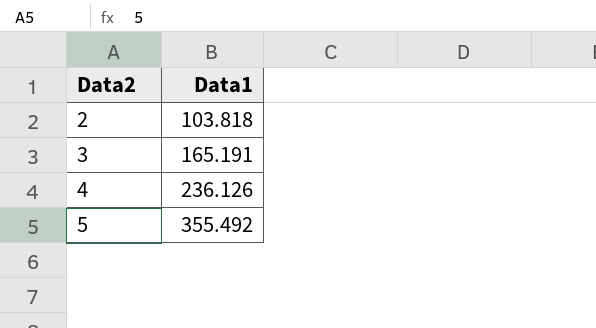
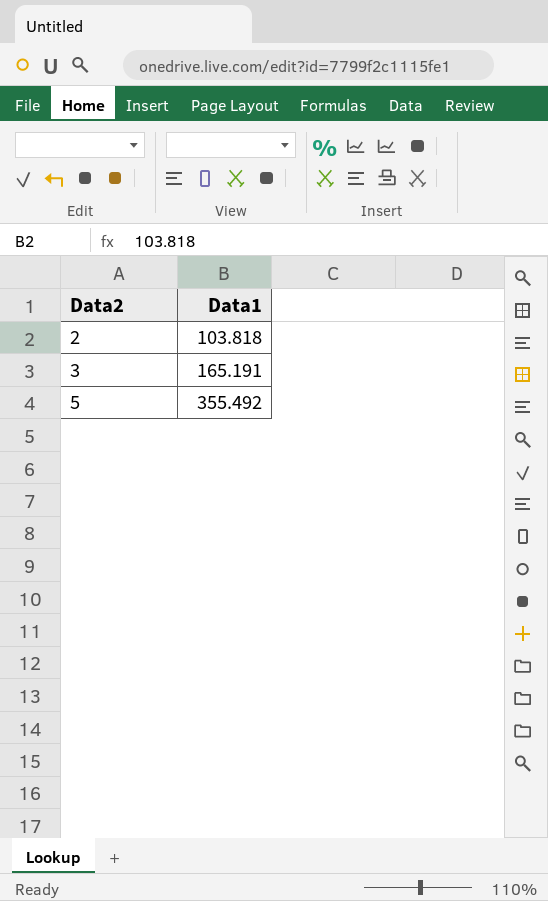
row 4: 236.126 -> none

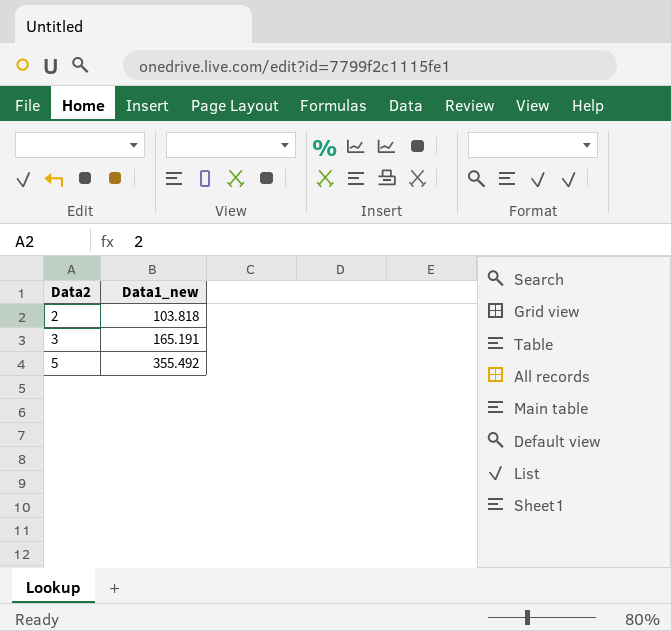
column name: Data1 -> Data1_new

